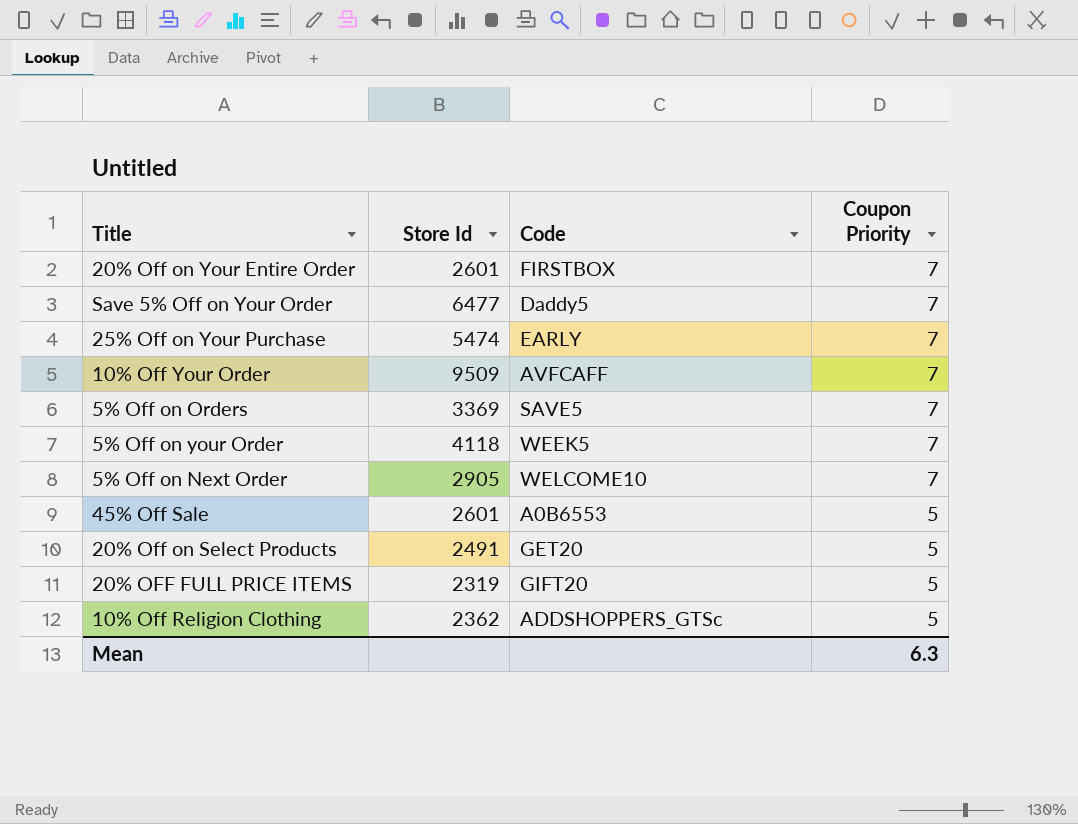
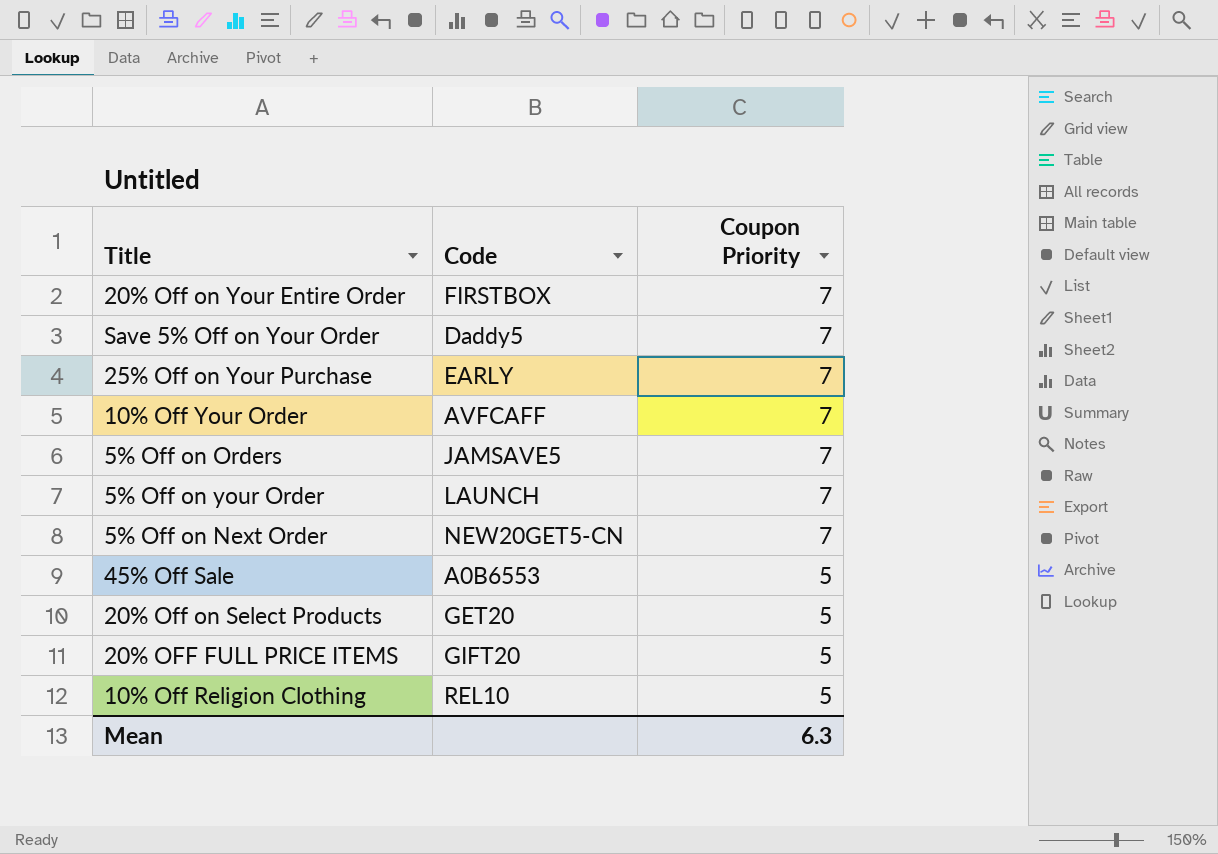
column Store Id | position: 2 -> none
5% Off on Orders | Code: SAVE5 -> JAMSAVE5
5% Off on your Order | Code: WEEK5 -> LAUNCH
5% Off on Next Order | Code: WELCOME10 -> NEW20GET5-CN
10% Off Religion Clothing | Code: ADDSHOPPERS_GTSc -> REL10

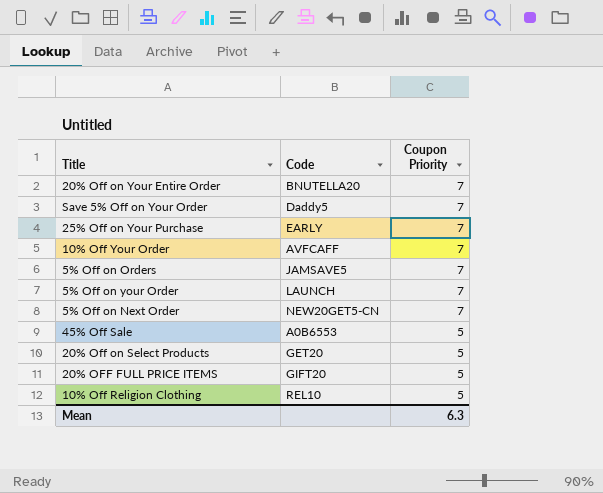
20% Off on Your Entire Order | Code: FIRSTBOX -> BNUTELLA20

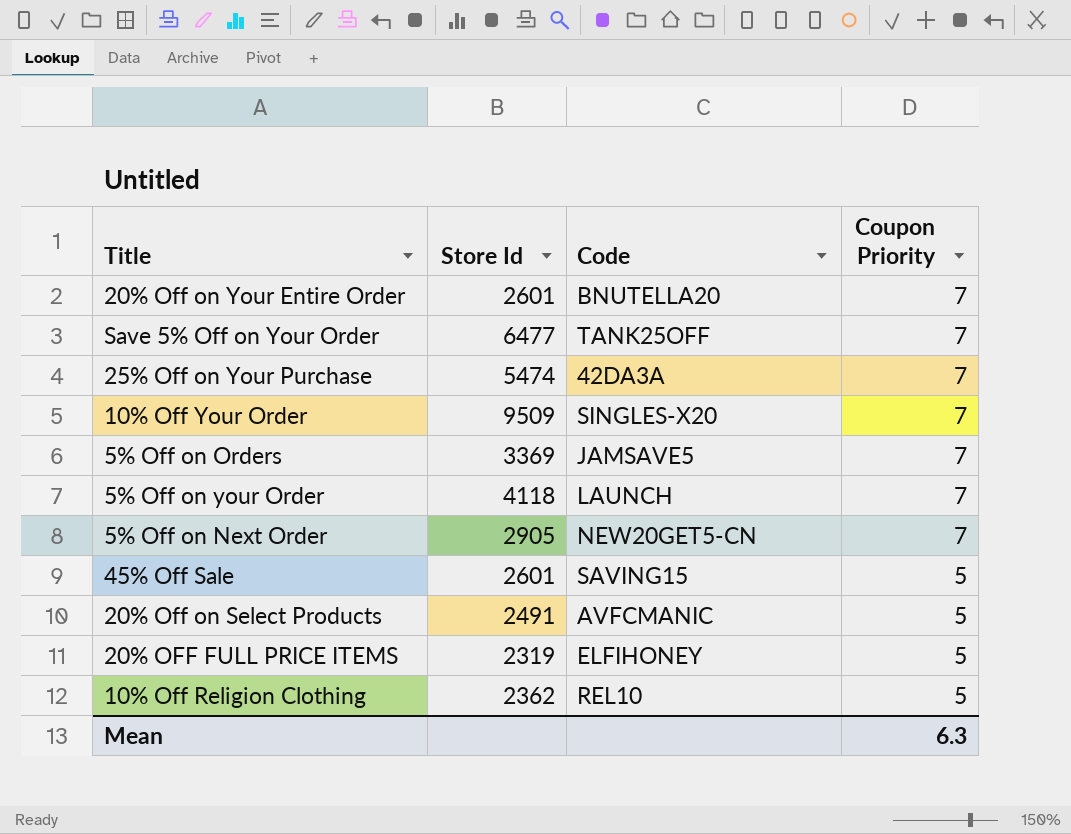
column Store Id | position: none -> 2
Save 5% Off on Your Order | Code: Daddy5 -> TANK25OFF
25% Off on Your Purchase | Code: EARLY -> 42DA3A
10% Off Your Order | Code: AVFCAFF -> SINGLES-X20
45% Off Sale | Code: A0B6553 -> SAVING15
20% Off on Select Products | Code: GET20 -> AVFCMANIC
20% OFF FULL PRICE ITEMS | Code: GIFT20 -> ELFIHONEY

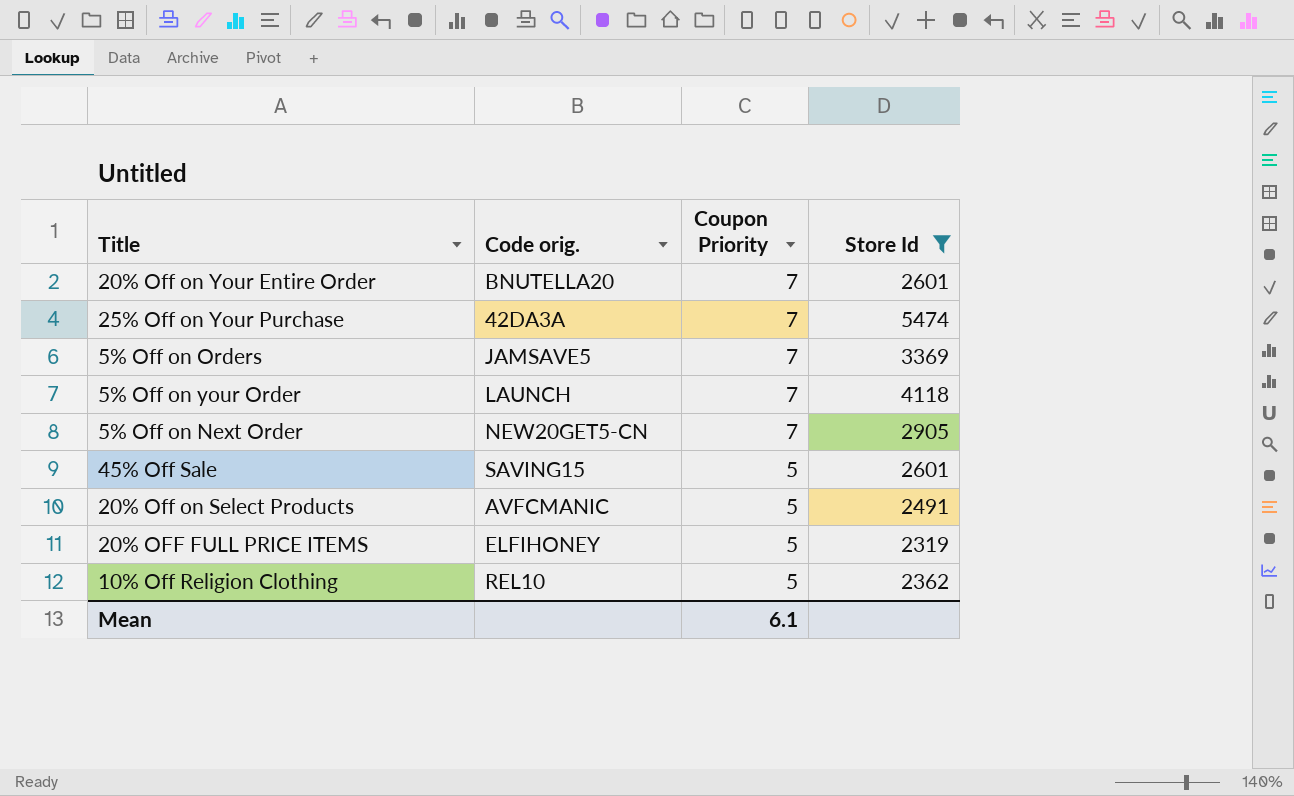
filter: none -> Store Id <= 5474
column name: Code -> Code orig.
column Store Id | position: 2 -> 4
Mean | Coupon Priority: 6.3 -> 6.1

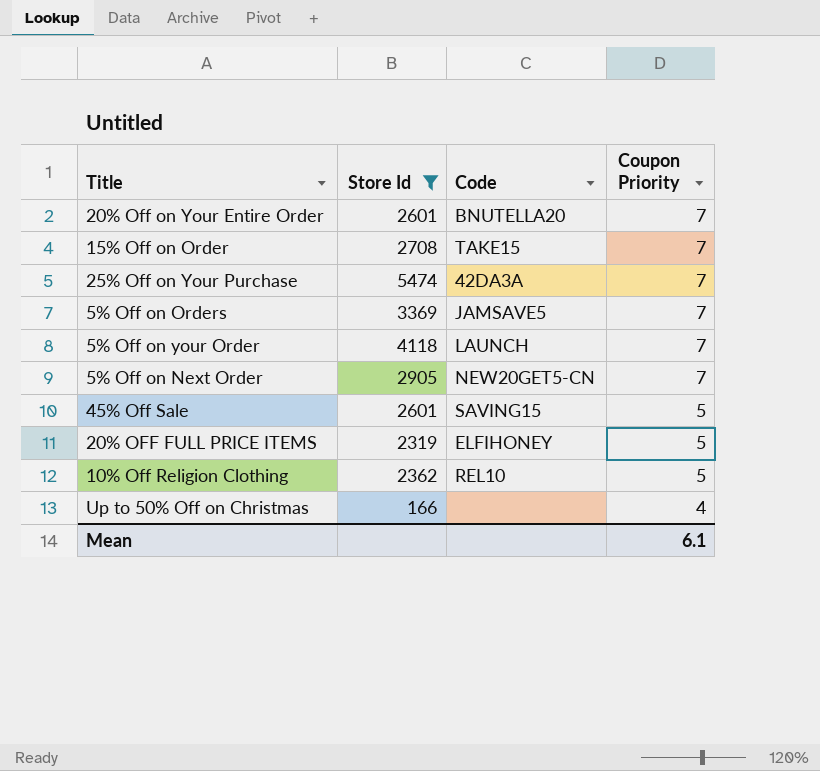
column Store Id | position: 4 -> 2
column name: Code orig. -> Code
row 20% Off on Select Products: AVFCMANIC | 5 | 2491 -> none
row 15% Off on Order: none -> 2708 | TAKE15 | 7
row Up to 50% Off on Christmas: none -> 166 | none | 4

